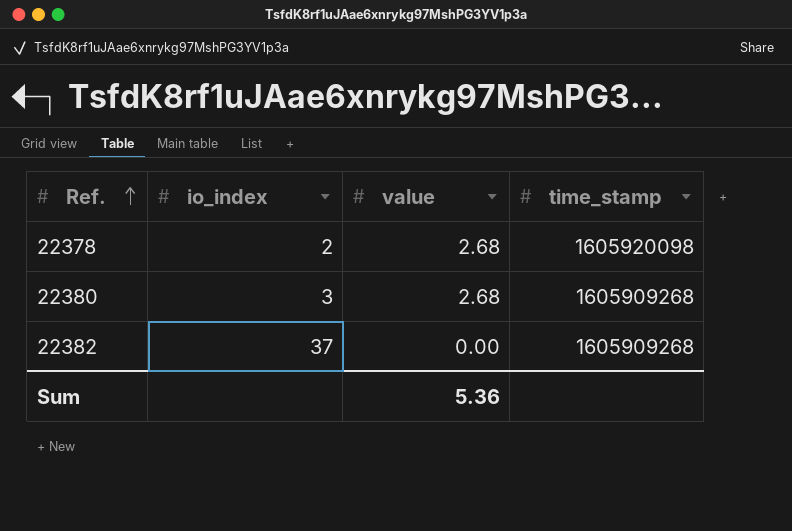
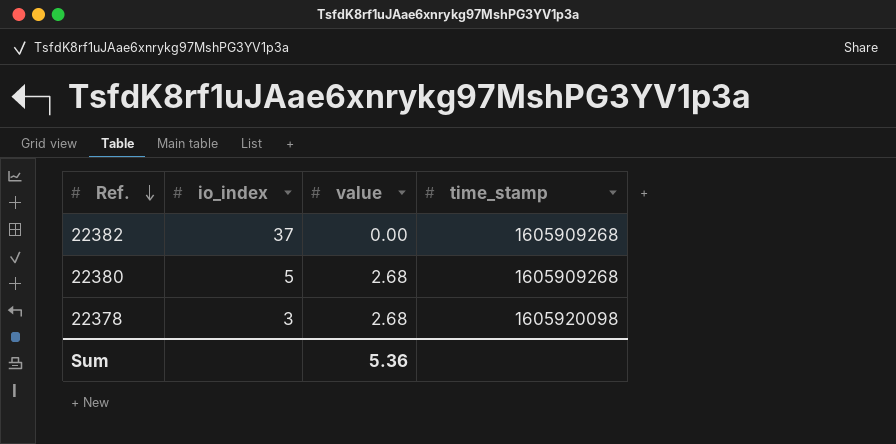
row order: Ref. ascending -> Ref. descending
22380 | io_index: 3 -> 5
22378 | io_index: 2 -> 3

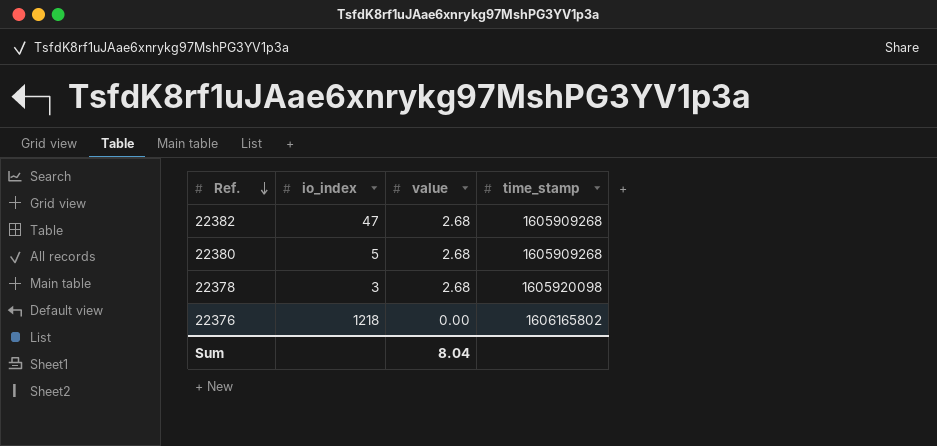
22382 | io_index: 37 -> 47
22382 | value: 0.00 -> 2.68
row 22376: none -> 1218 | 0.00 | 1606165802
Sum | value: 5.36 -> 8.04

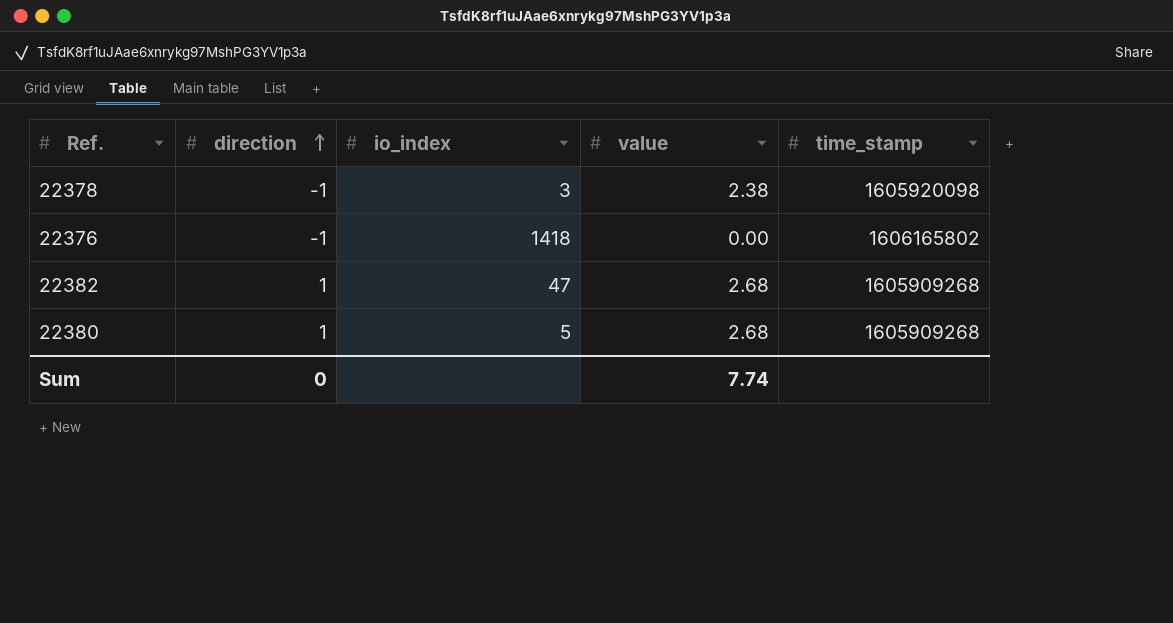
row order: Ref. descending -> direction ascending
column direction | position: none -> 2
22378 | value: 2.68 -> 2.38
22376 | io_index: 1218 -> 1418
Sum | value: 8.04 -> 7.74

